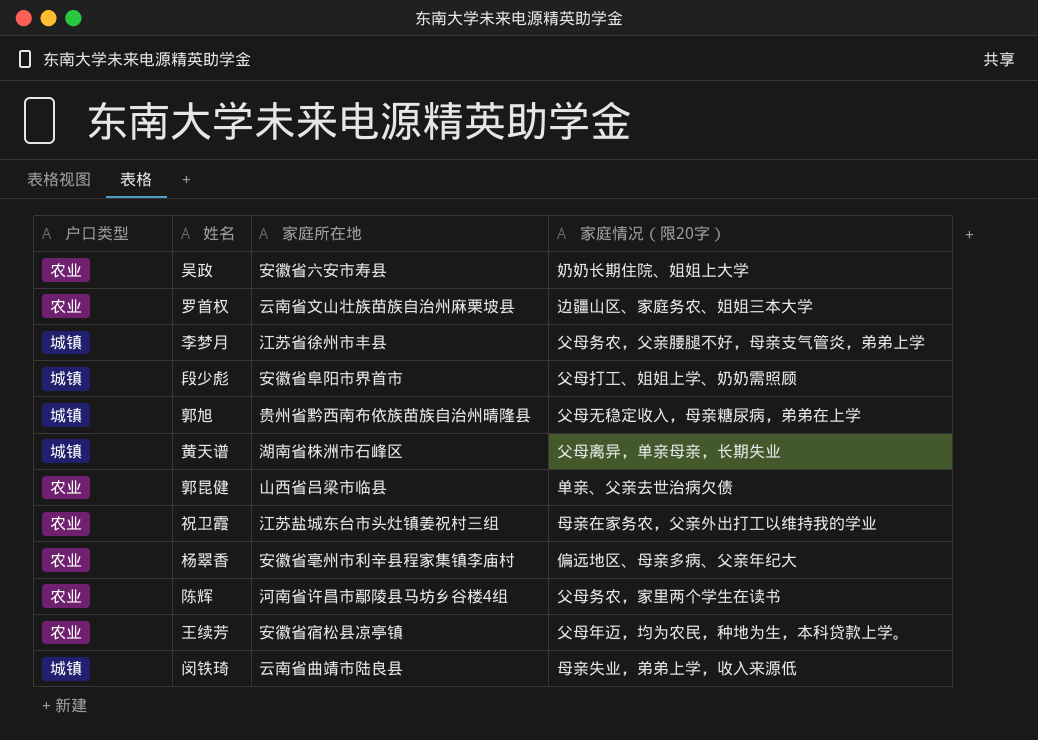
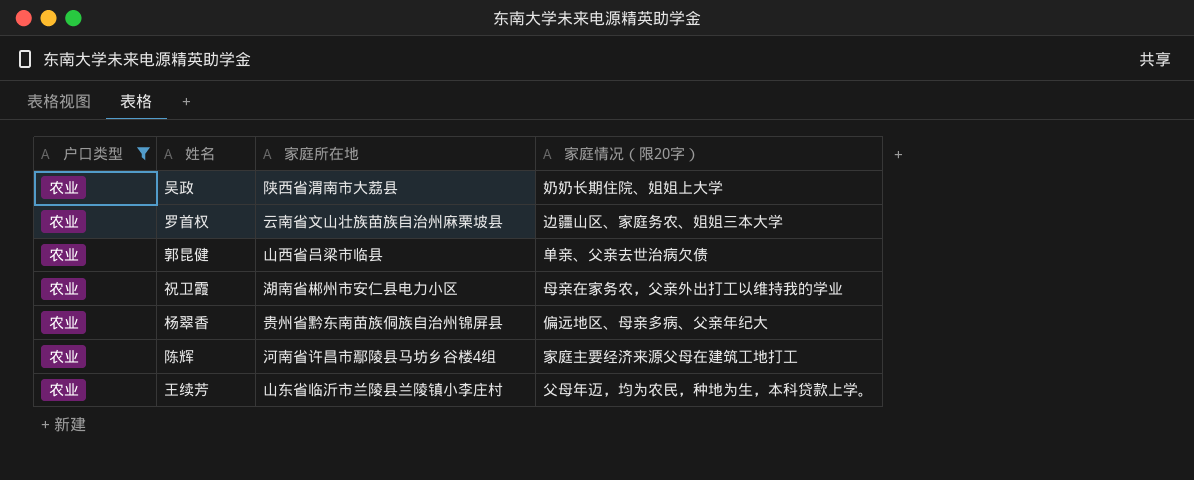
filter: none -> 户口类型 = 农业
吴政 | 家庭所在地: 安徽省六安市寿县 -> 陕西省渭南市大荔县
祝卫霞 | 家庭所在地: 江苏盐城东台市头灶镇姜祝村三组 -> 湖南省郴州市安仁县电力小区
杨翠香 | 家庭所在地: 安徽省亳州市利辛县程家集镇李庙村 -> 贵州省黔东南苗族侗族自治州锦屏县
陈辉 | 家庭情况（限20字）: 父母务农，家里两个学生在读书 -> 家庭主要经济来源父母在建筑工地打工
王续芳 | 家庭所在地: 安徽省宿松县凉亭镇 -> 山东省临沂市兰陵县兰陵镇小李庄村

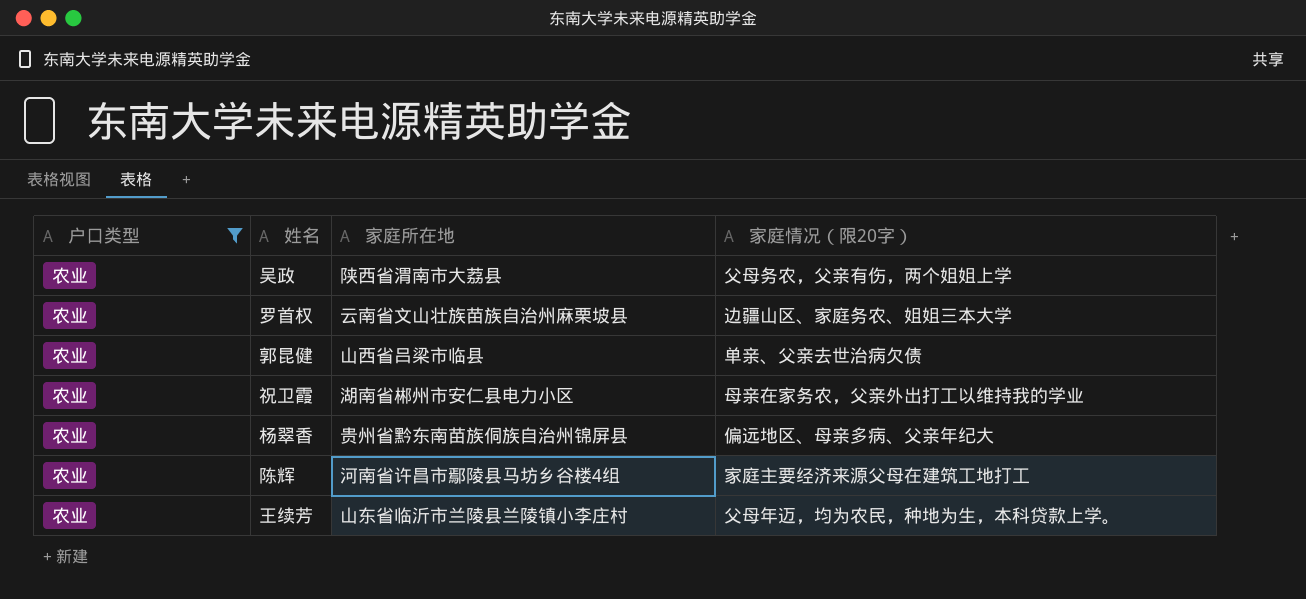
吴政 | 家庭情况（限20字）: 奶奶长期住院、姐姐上大学 -> 父母务农，父亲有伤，两个姐姐上学

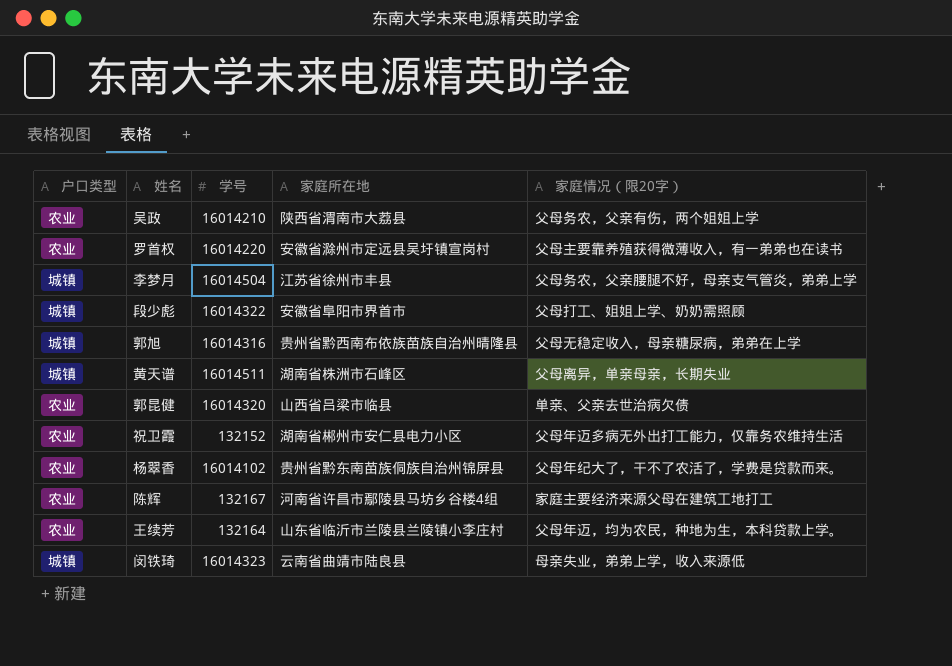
filter: 户口类型 = 农业 -> none
column 学号 | position: none -> 3
罗首权 | 家庭所在地: 云南省文山壮族苗族自治州麻栗坡县 -> 安徽省滁州市定远县吴圩镇宣岗村
罗首权 | 家庭情况（限20字）: 边疆山区、家庭务农、姐姐三本大学 -> 父母主要靠养殖获得微薄收入，有一弟弟也在读书
祝卫霞 | 家庭情况（限20字）: 母亲在家务农，父亲外出打工以维持我的学业 -> 父母年迈多病无外出打工能力，仅靠务农维持生活
杨翠香 | 家庭情况（限20字）: 偏远地区、母亲多病、父亲年纪大 -> 父母年纪大了，干不了农活了，学费是贷款而来。

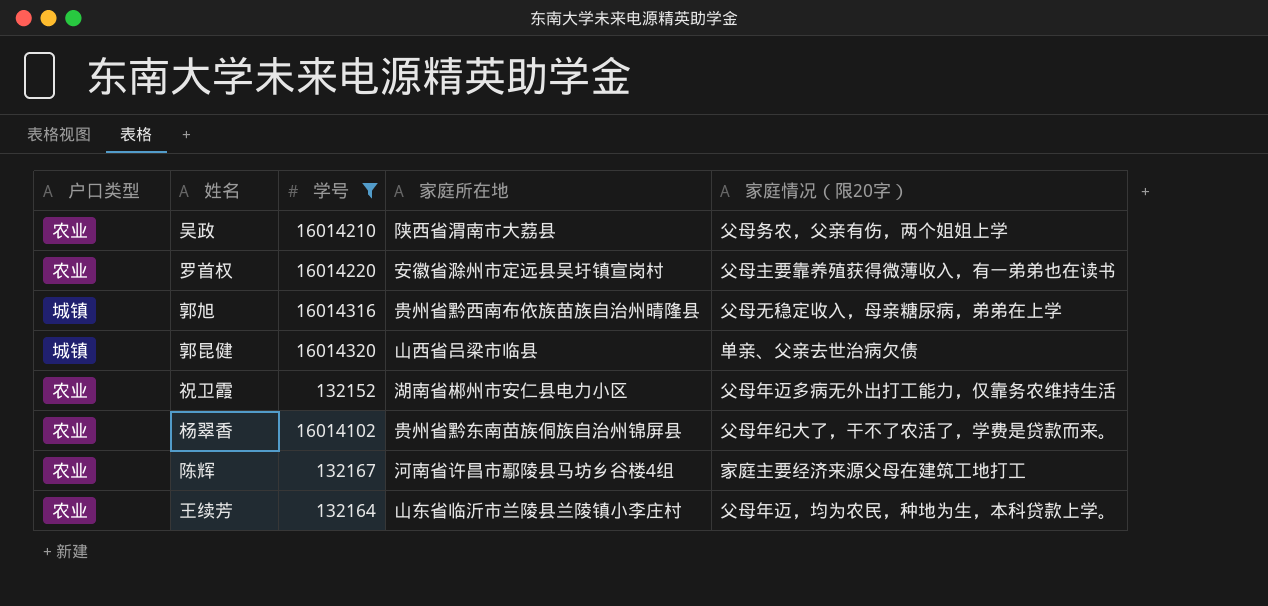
filter: none -> 学号 <= 16014320
郭昆健 | 户口类型: 农业 -> 城镇

